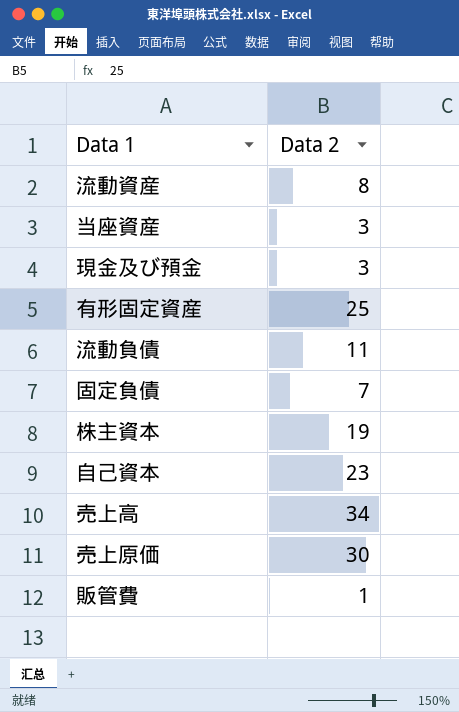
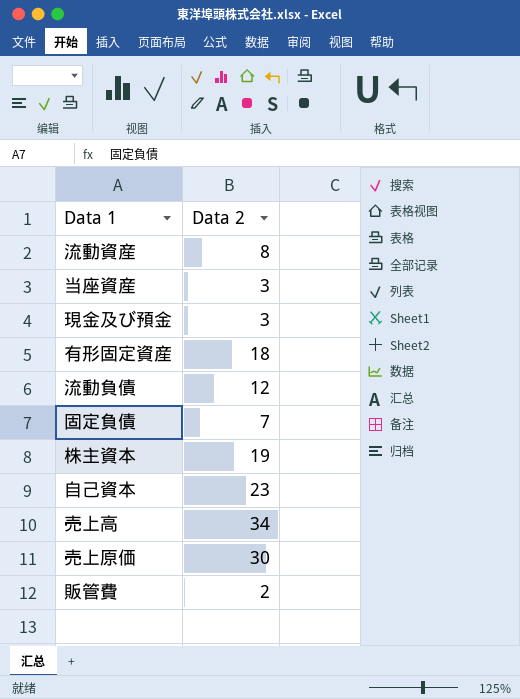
有形固定資産 | Data 2: 25 -> 18
流動負債 | Data 2: 11 -> 12
販管費 | Data 2: 1 -> 2

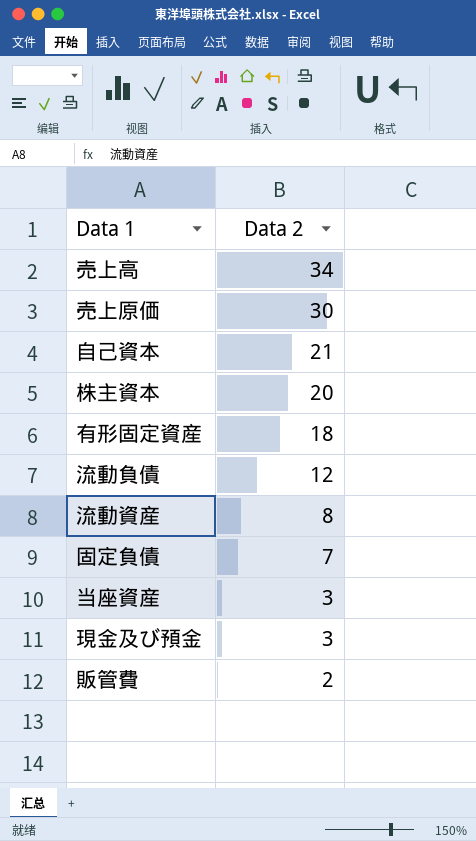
row order: none -> Data 2 descending
自己資本 | Data 2: 23 -> 21
株主資本 | Data 2: 19 -> 20

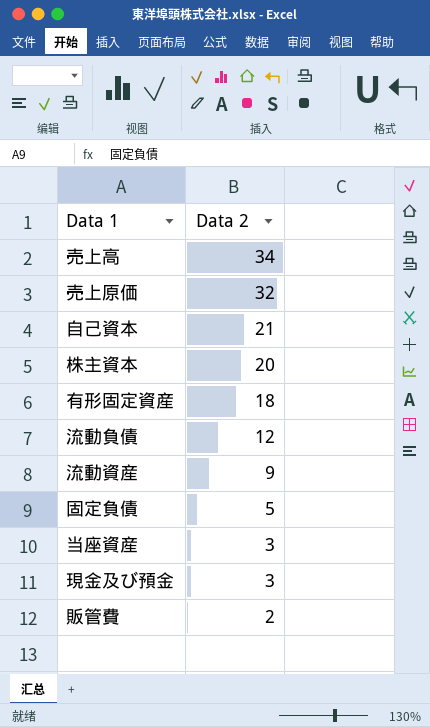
売上原価 | Data 2: 30 -> 32
流動資産 | Data 2: 8 -> 9
固定負債 | Data 2: 7 -> 5

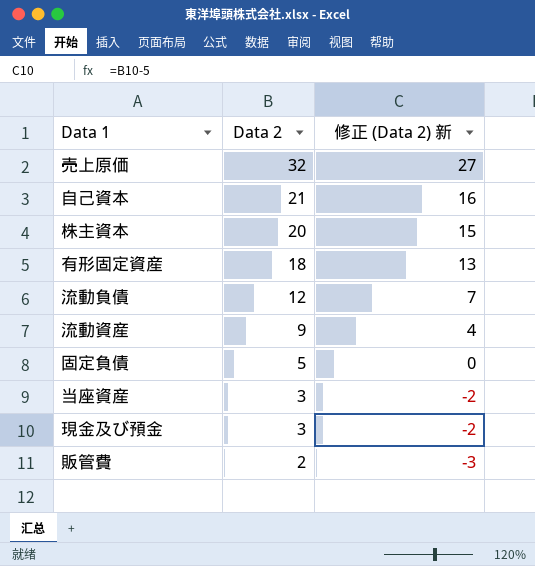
column 修正 (Data 2) 新 | formula: none -> [Data 2] - 5
row 売上高: 34 -> none

